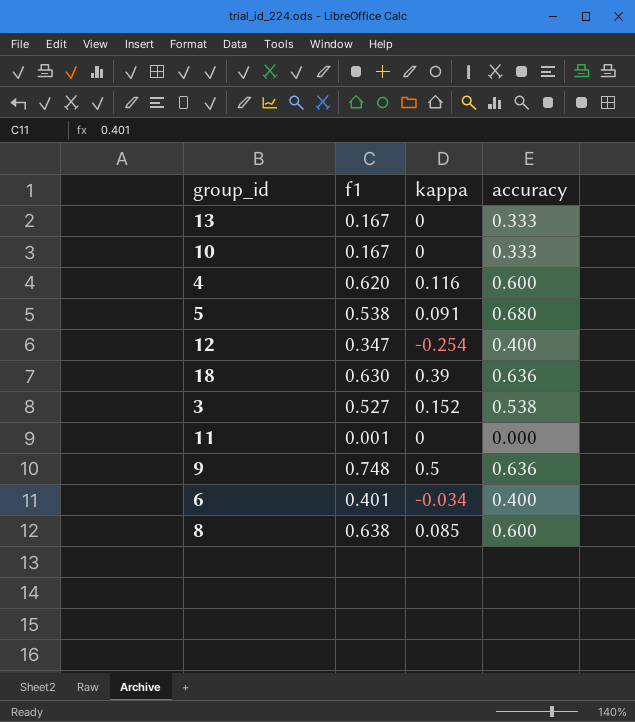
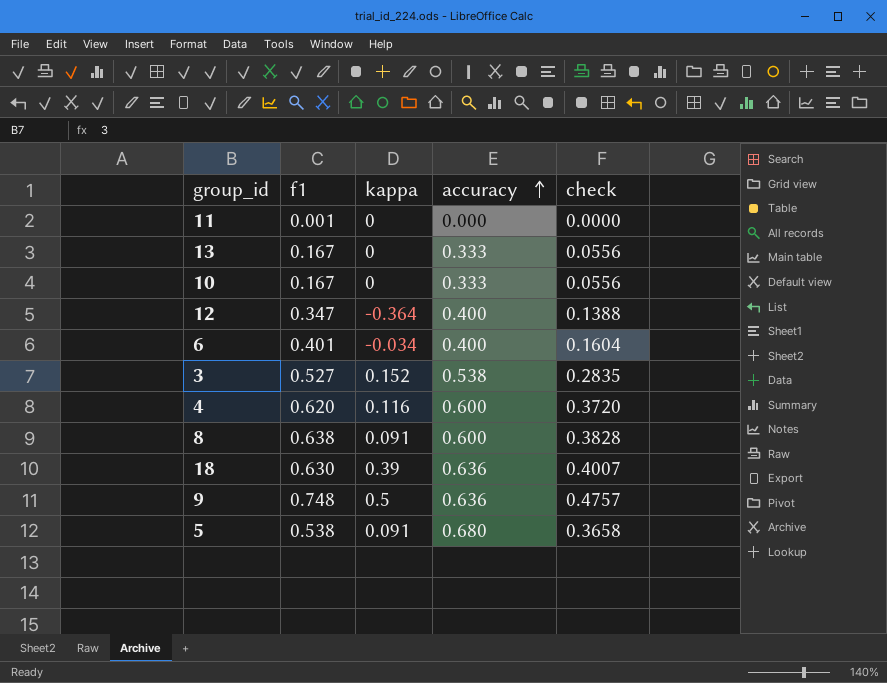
row order: none -> accuracy ascending
column check | formula: none -> [f1] * [accuracy]
12 | kappa: -0.254 -> -0.364
8 | kappa: 0.085 -> 0.091

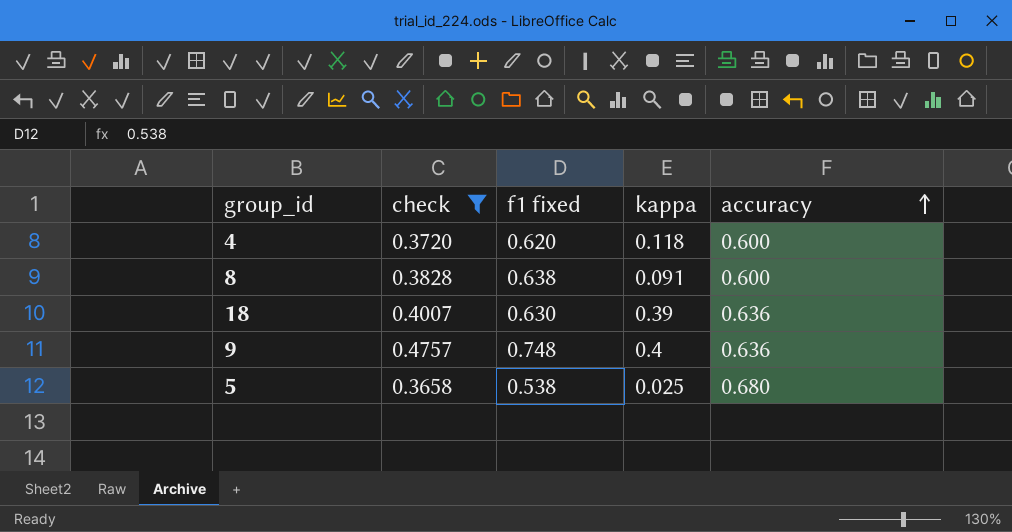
filter: none -> check >= 0.3658
column check | position: 5 -> 2
column name: f1 -> f1 fixed
4 | kappa: 0.116 -> 0.118
9 | kappa: 0.5 -> 0.4
5 | kappa: 0.091 -> 0.025

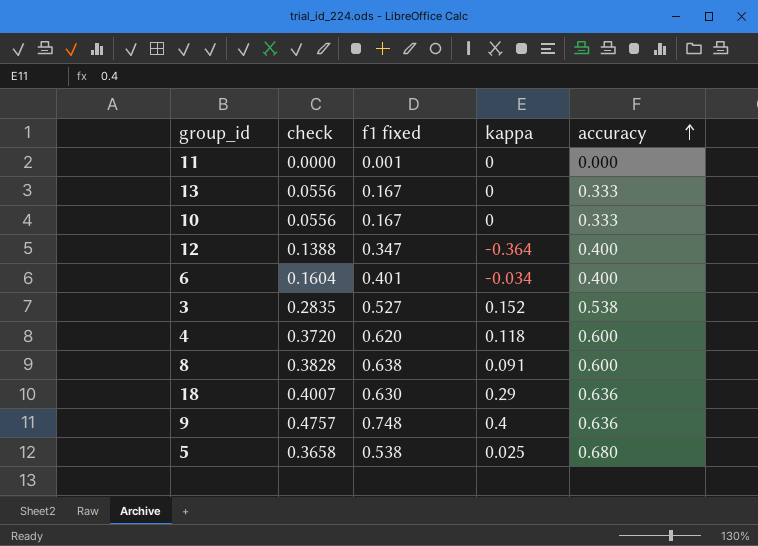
filter: check >= 0.3658 -> none
18 | kappa: 0.39 -> 0.29

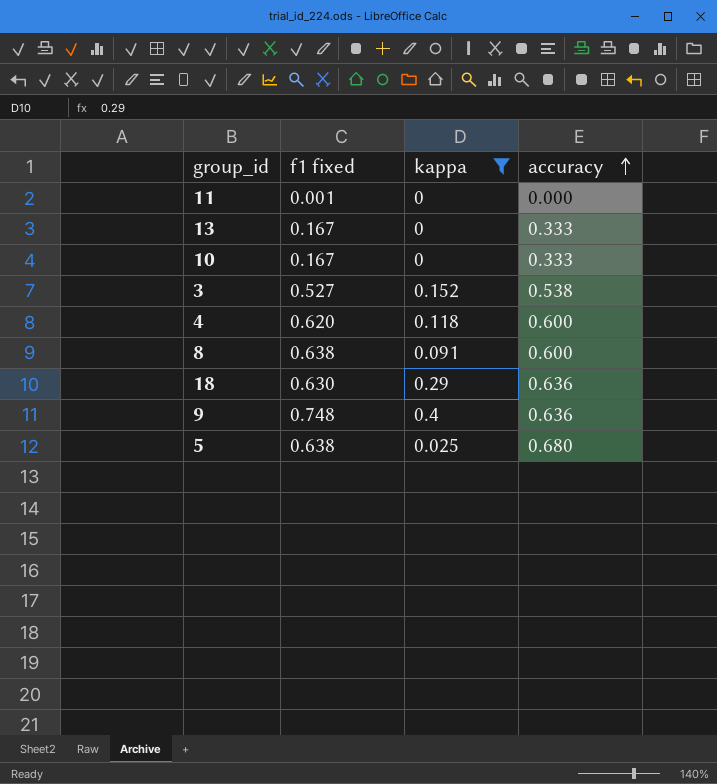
filter: none -> kappa >= 0
column check | formula: [f1 fixed] * [accuracy] -> none
5 | f1 fixed: 0.538 -> 0.638

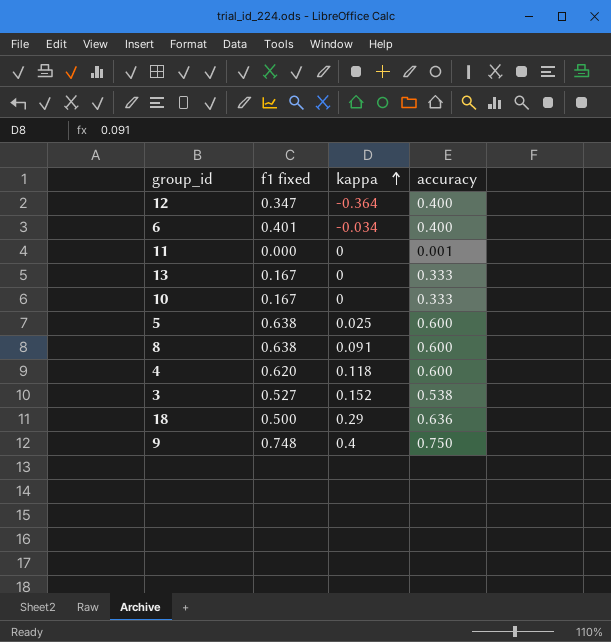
filter: kappa >= 0 -> none
row order: accuracy ascending -> kappa ascending
11 | f1 fixed: 0.001 -> 0.000
11 | accuracy: 0.000 -> 0.001
5 | accuracy: 0.680 -> 0.600
18 | f1 fixed: 0.630 -> 0.500
9 | accuracy: 0.636 -> 0.750

